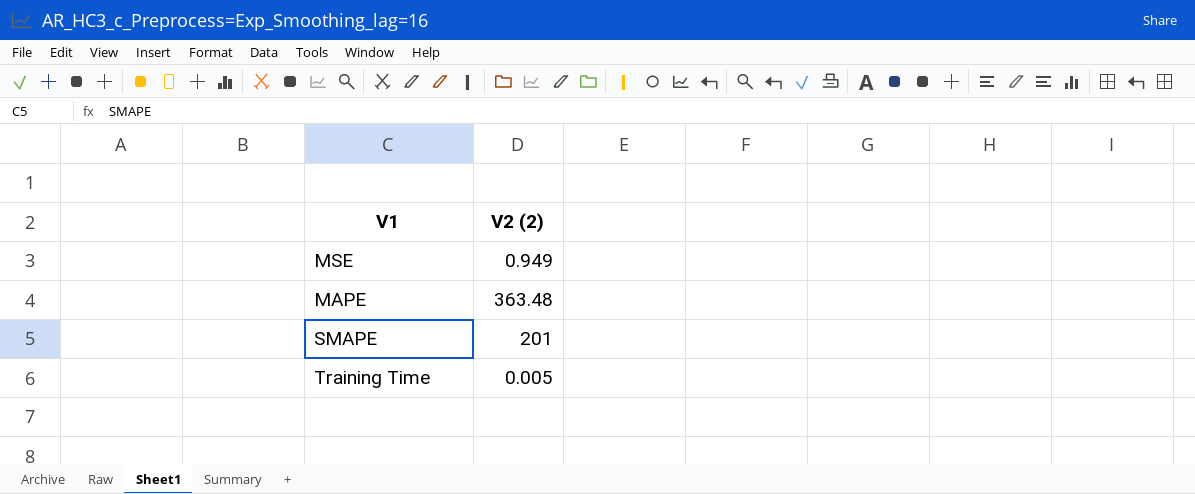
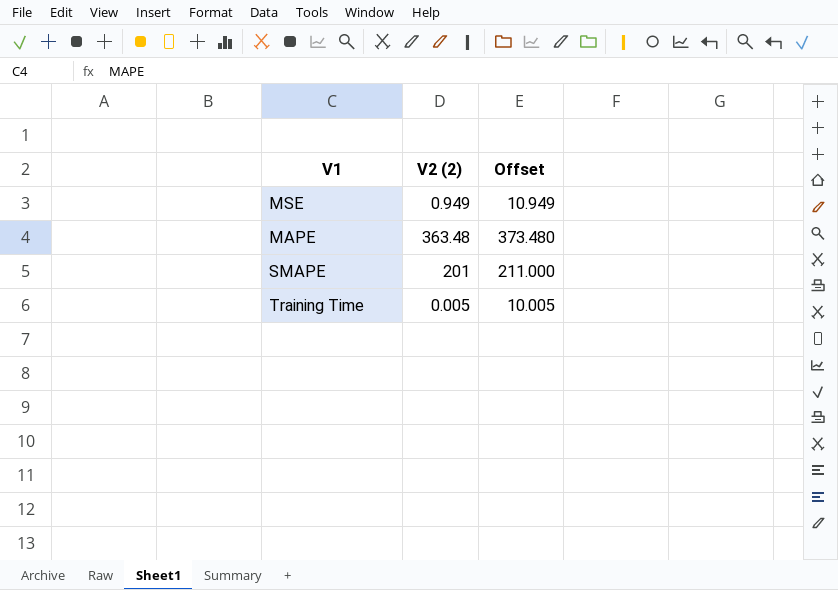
column Offset | formula: none -> [V2 (2)] + 10

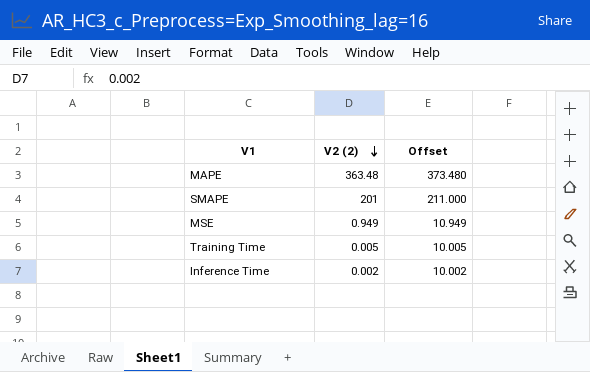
row order: none -> V2 (2) descending
row Inference Time: none -> 0.002 | 10.002

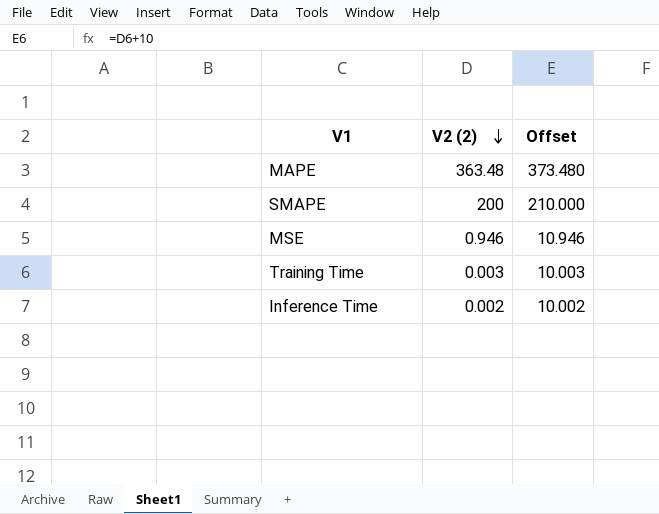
SMAPE | V2 (2): 201 -> 200
SMAPE | Offset: 211.000 -> 210.000
MSE | V2 (2): 0.949 -> 0.946
MSE | Offset: 10.949 -> 10.946
Training Time | V2 (2): 0.005 -> 0.003
Training Time | Offset: 10.005 -> 10.003

